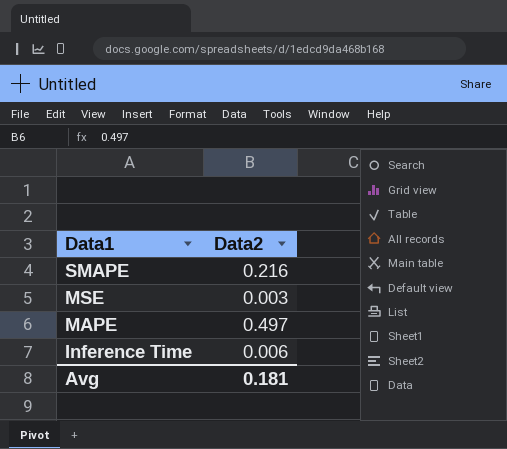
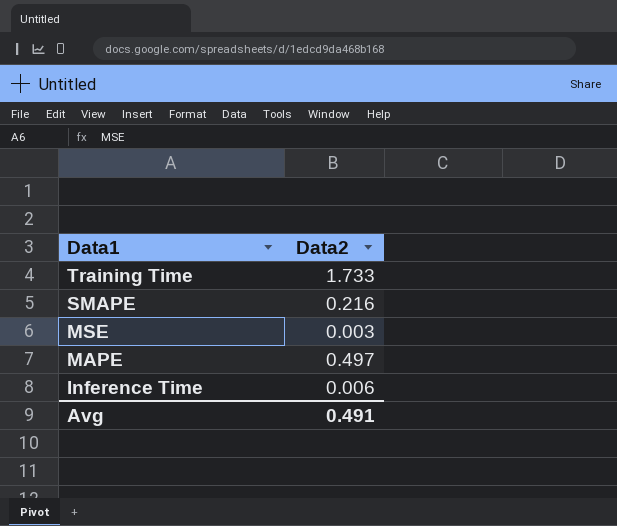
row Training Time: none -> 1.733
Avg | Data2: 0.181 -> 0.491

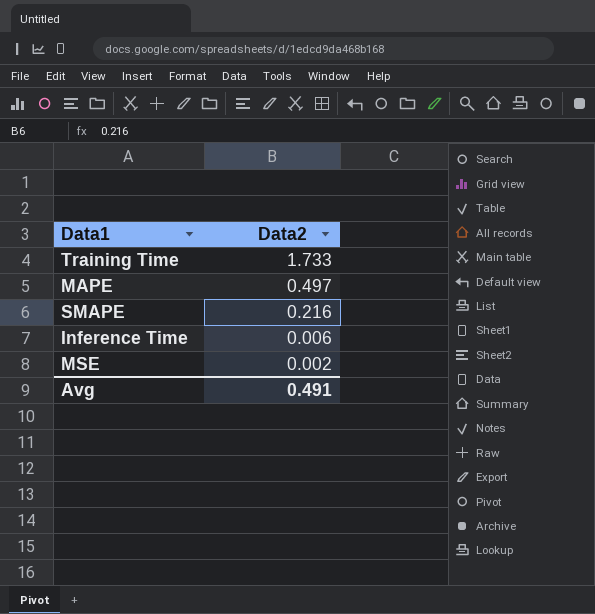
row order: Data1 descending -> Data2 descending
MSE | Data2: 0.003 -> 0.002

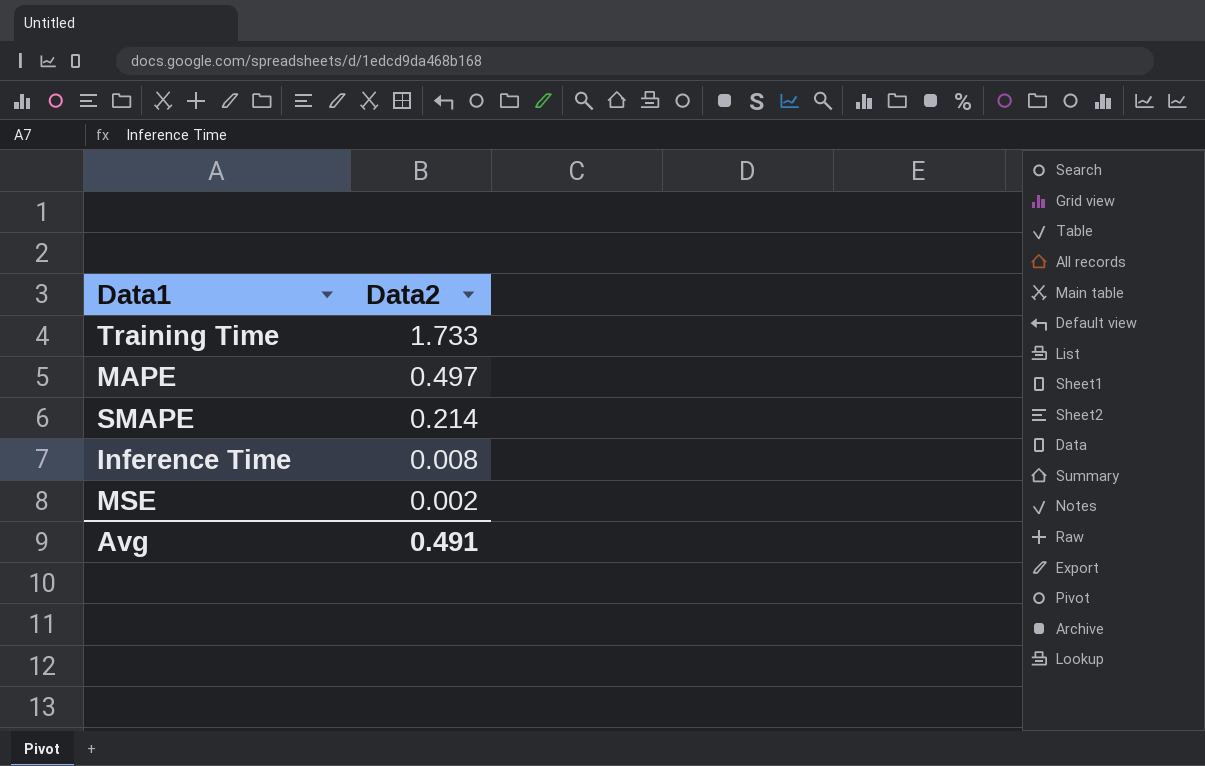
SMAPE | Data2: 0.216 -> 0.214
Inference Time | Data2: 0.006 -> 0.008

